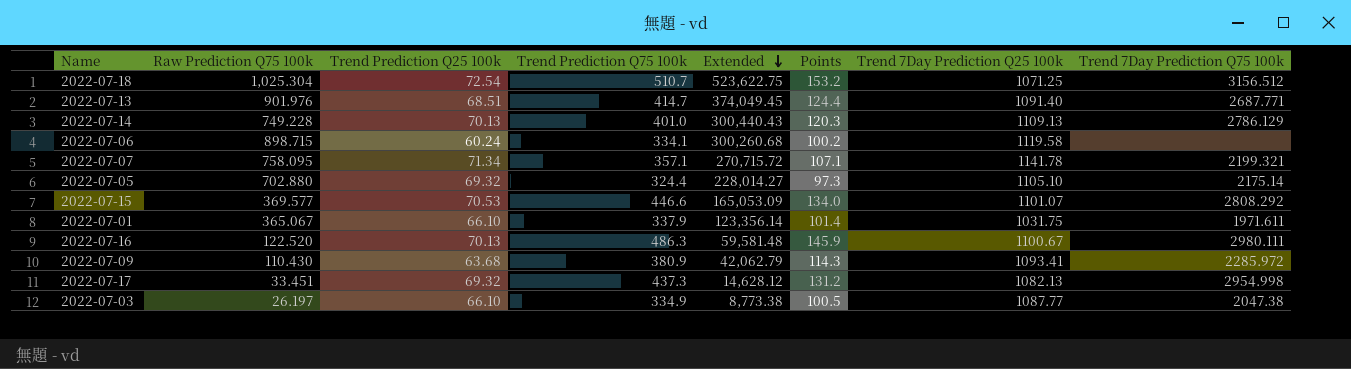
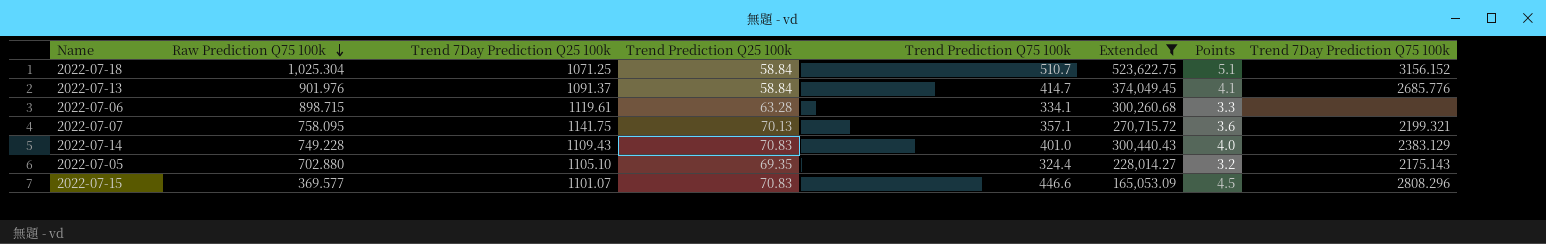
filter: none -> Extended >= 165,053.09
row order: Extended descending -> Raw Prediction Q75 100k descending
column Trend 7Day Prediction Q25 100k | position: 7 -> 3
column Points | formula: [Trend Prediction Q75 100k] * 0.3 -> [Trend Prediction Q75 100k] * 0.01
2022-07-18 | Trend Prediction Q25 100k: 72.54 -> 58.84
2022-07-18 | Trend 7Day Prediction Q75 100k: 3156.512 -> 3156.152
2022-07-13 | Trend 7Day Prediction Q25 100k: 1091.40 -> 1091.37
2022-07-13 | Trend Prediction Q25 100k: 68.51 -> 58.84
2022-07-13 | Trend 7Day Prediction Q75 100k: 2687.771 -> 2685.776
2022-07-06 | Trend 7Day Prediction Q25 100k: 1119.58 -> 1119.61
2022-07-06 | Trend Prediction Q25 100k: 60.24 -> 63.28
2022-07-07 | Trend 7Day Prediction Q25 100k: 1141.78 -> 1141.75
2022-07-07 | Trend Prediction Q25 100k: 71.34 -> 70.13
2022-07-14 | Trend 7Day Prediction Q25 100k: 1109.13 -> 1109.43
2022-07-14 | Trend Prediction Q25 100k: 70.13 -> 70.83
2022-07-14 | Trend 7Day Prediction Q75 100k: 2786.129 -> 2383.129
2022-07-05 | Trend Prediction Q25 100k: 69.32 -> 69.35
2022-07-05 | Trend 7Day Prediction Q75 100k: 2175.14 -> 2175.143
2022-07-15 | Trend Prediction Q25 100k: 70.53 -> 70.83
2022-07-15 | Trend 7Day Prediction Q75 100k: 2808.292 -> 2808.296

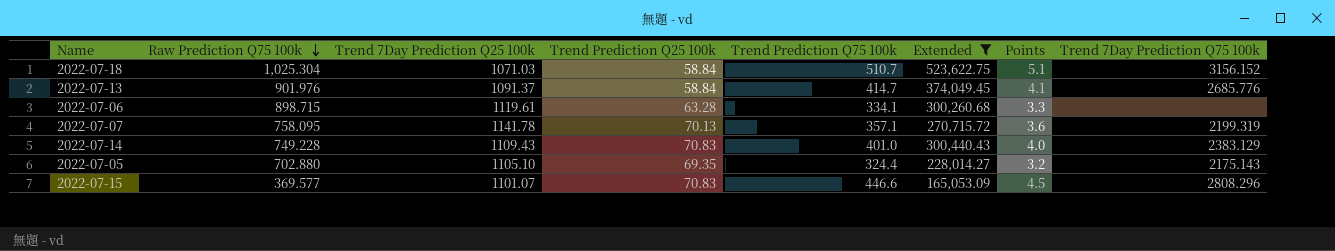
2022-07-18 | Trend 7Day Prediction Q25 100k: 1071.25 -> 1071.03
2022-07-07 | Trend 7Day Prediction Q25 100k: 1141.75 -> 1141.78
2022-07-07 | Trend 7Day Prediction Q75 100k: 2199.321 -> 2199.319

